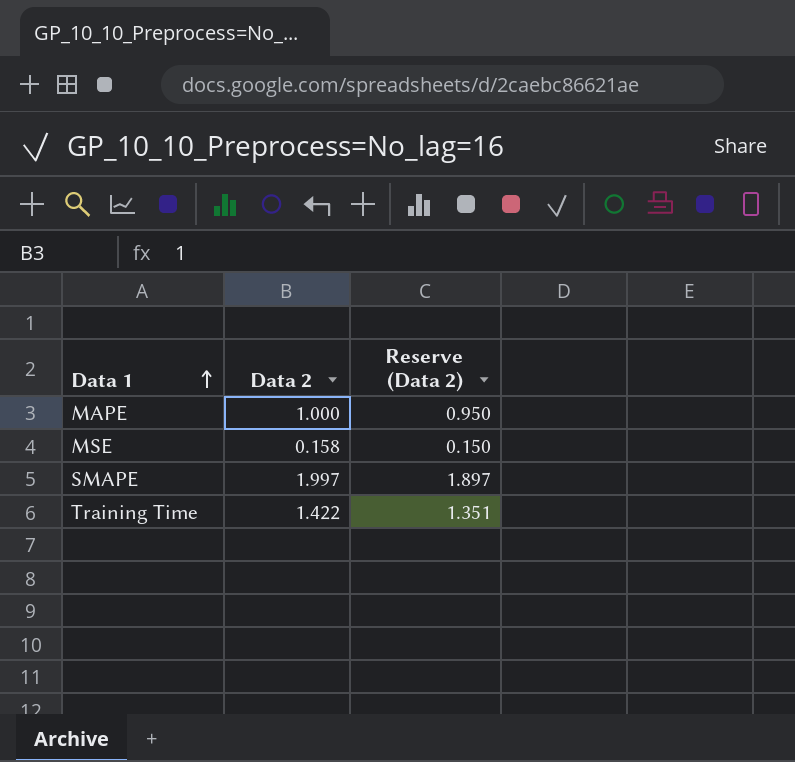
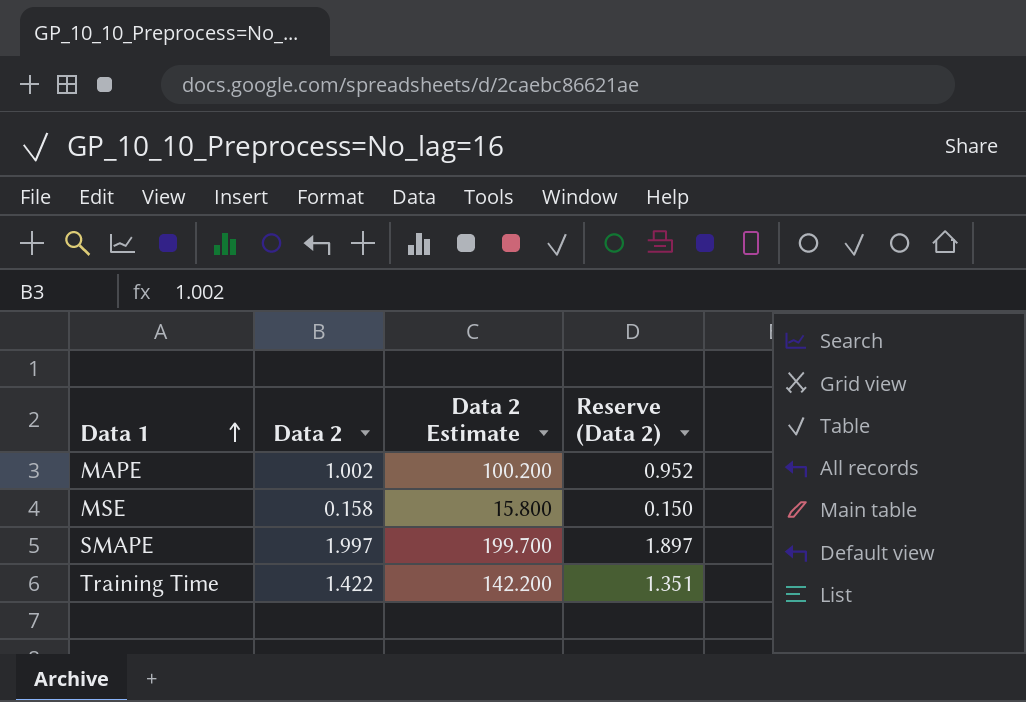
column Data 2 Estimate | formula: none -> [Data 2] * 100
MAPE | Data 2: 1.000 -> 1.002
MAPE | Reserve (Data 2): 0.950 -> 0.952

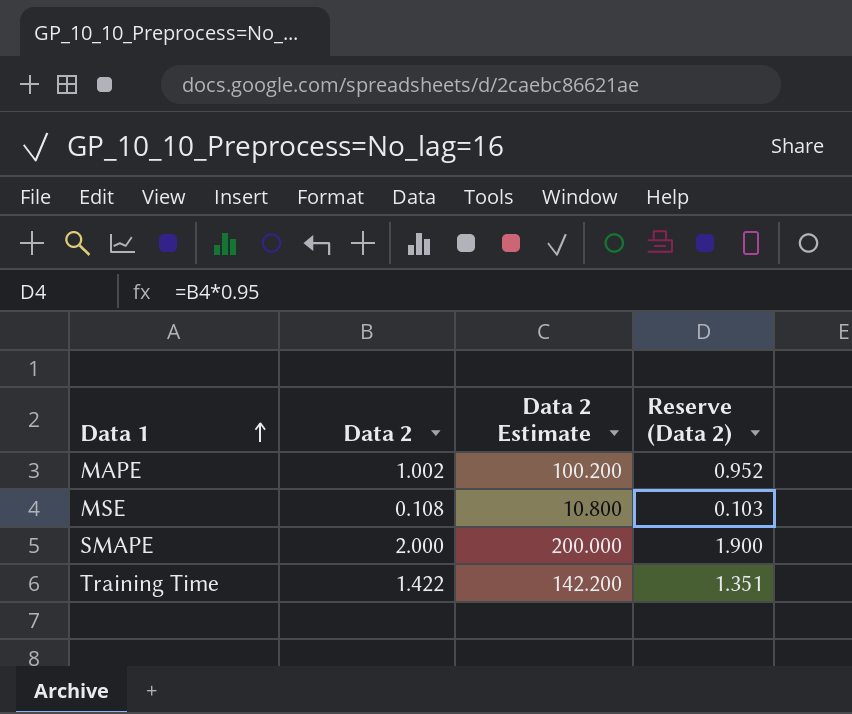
MSE | Data 2: 0.158 -> 0.108
MSE | Data 2 Estimate: 15.800 -> 10.800
MSE | Reserve (Data 2): 0.150 -> 0.103
SMAPE | Data 2: 1.997 -> 2.000
SMAPE | Data 2 Estimate: 199.700 -> 200.000
SMAPE | Reserve (Data 2): 1.897 -> 1.900

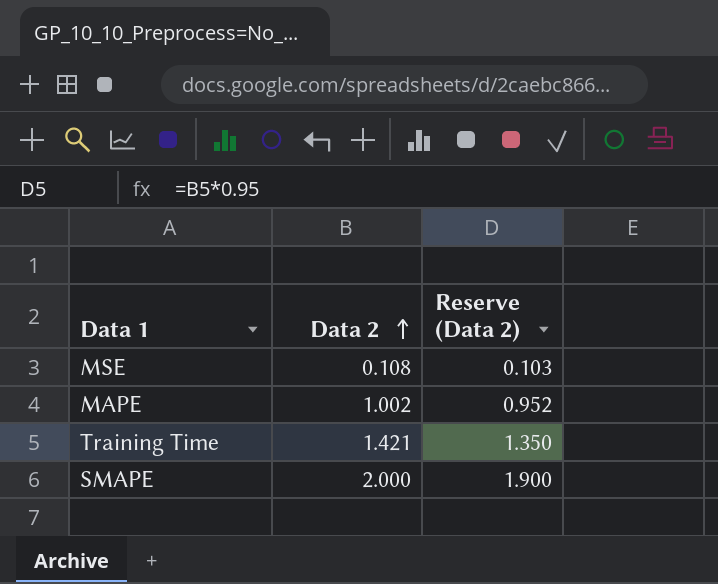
row order: Data 1 ascending -> Data 2 ascending
column Data 2 Estimate | formula: [Data 2] * 100 -> none
Training Time | Data 2: 1.422 -> 1.421
Training Time | Reserve (Data 2): 1.351 -> 1.350

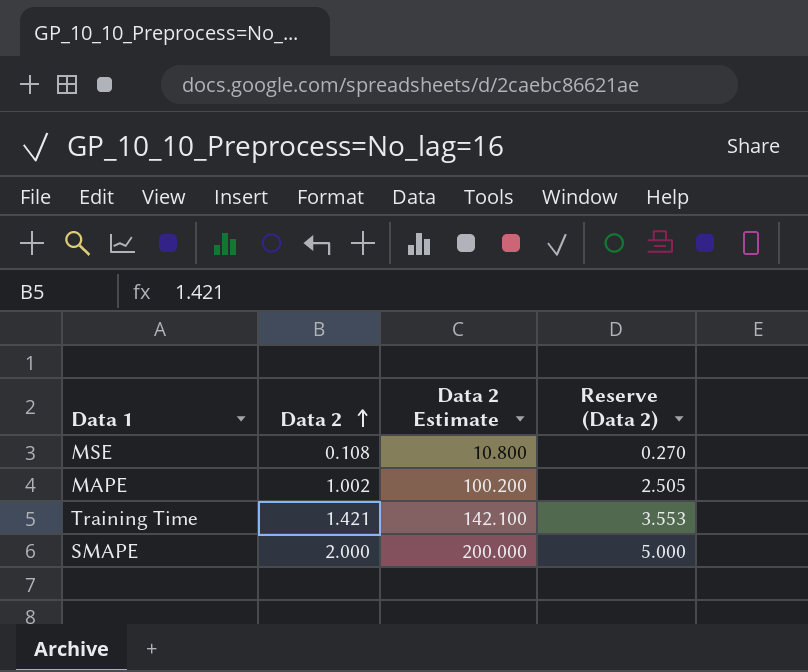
column Data 2 Estimate | formula: none -> [Data 2] * 100
column Reserve (Data 2) | formula: [Data 2] * 0.95 -> [Data 2] * 2.5

